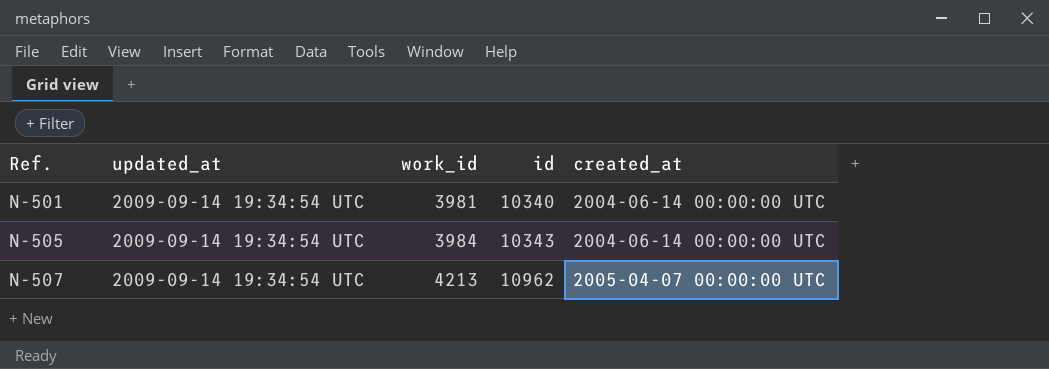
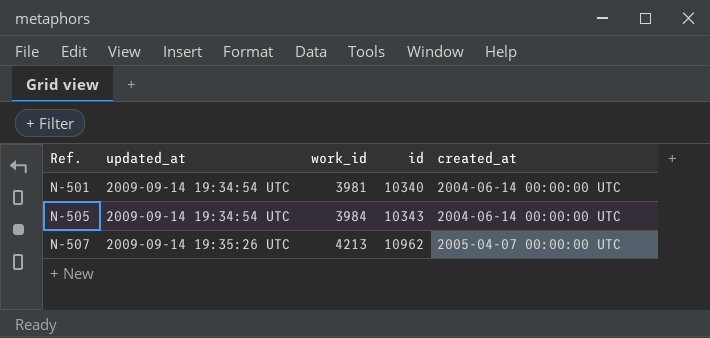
N-507 | updated_at: 2009-09-14 19:34:54 UTC -> 2009-09-14 19:35:26 UTC

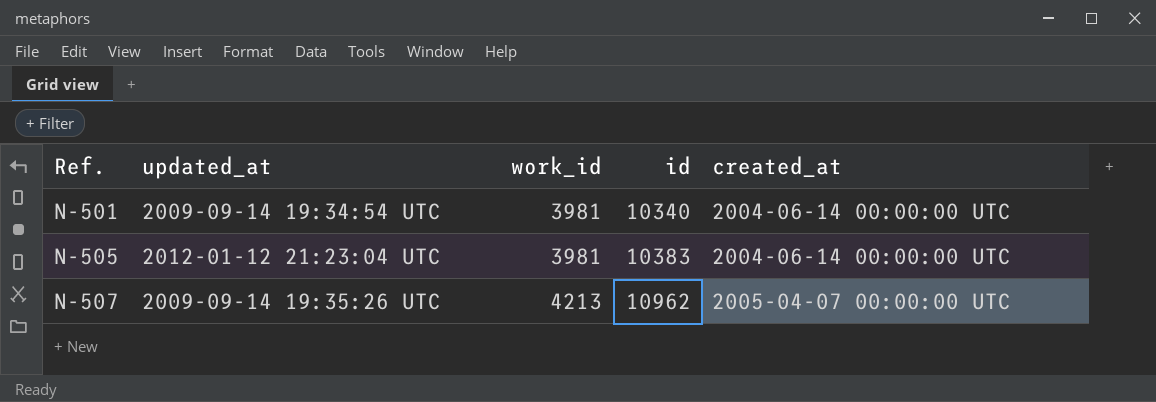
N-505 | updated_at: 2009-09-14 19:34:54 UTC -> 2012-01-12 21:23:04 UTC
N-505 | work_id: 3984 -> 3981
N-505 | id: 10343 -> 10383

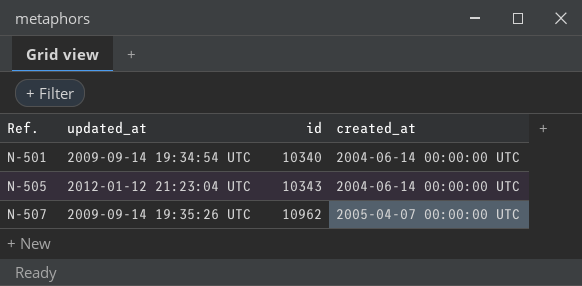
column work_id | position: 3 -> none
N-505 | id: 10383 -> 10343

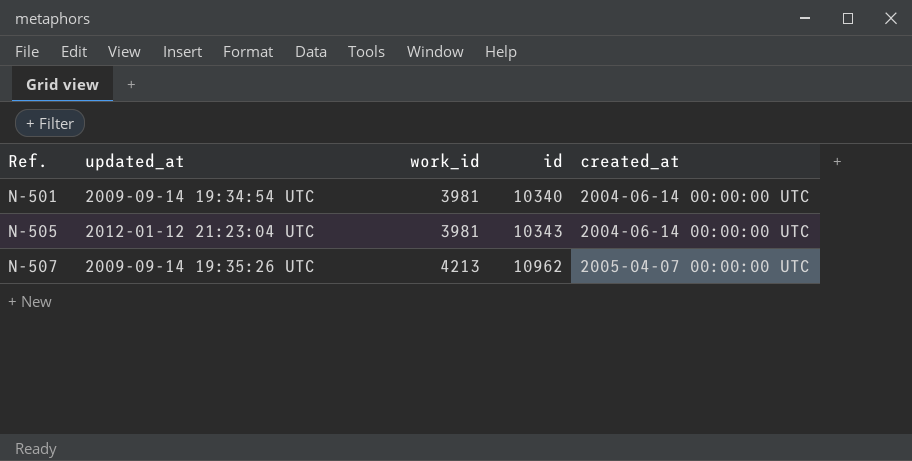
column work_id | position: none -> 3

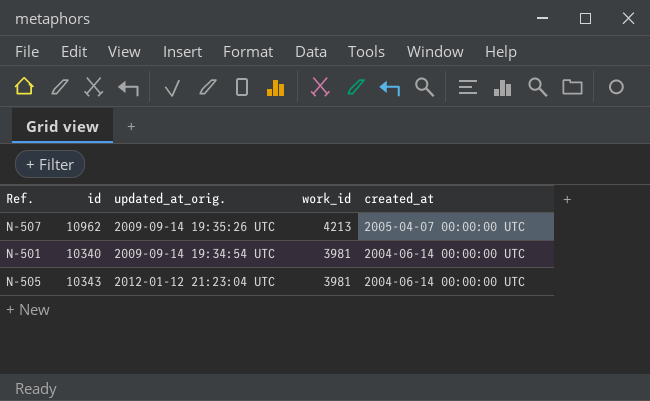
row order: Ref. ascending -> work_id descending
column id | position: 4 -> 2
column name: updated_at -> updated_at_orig.

